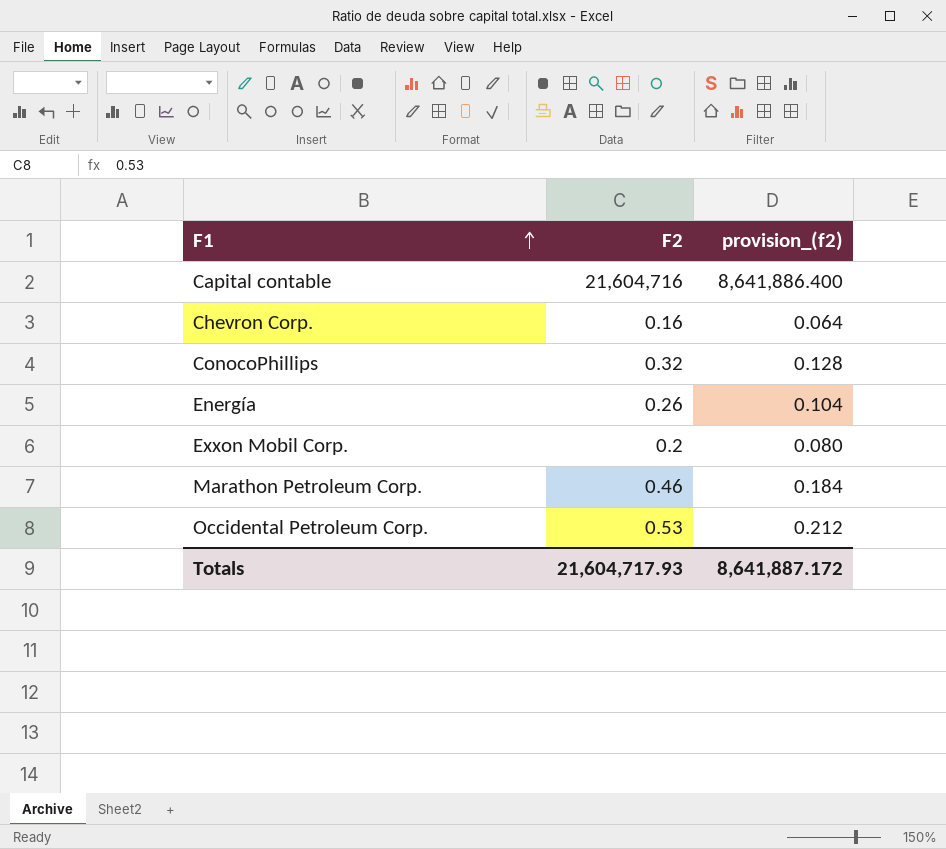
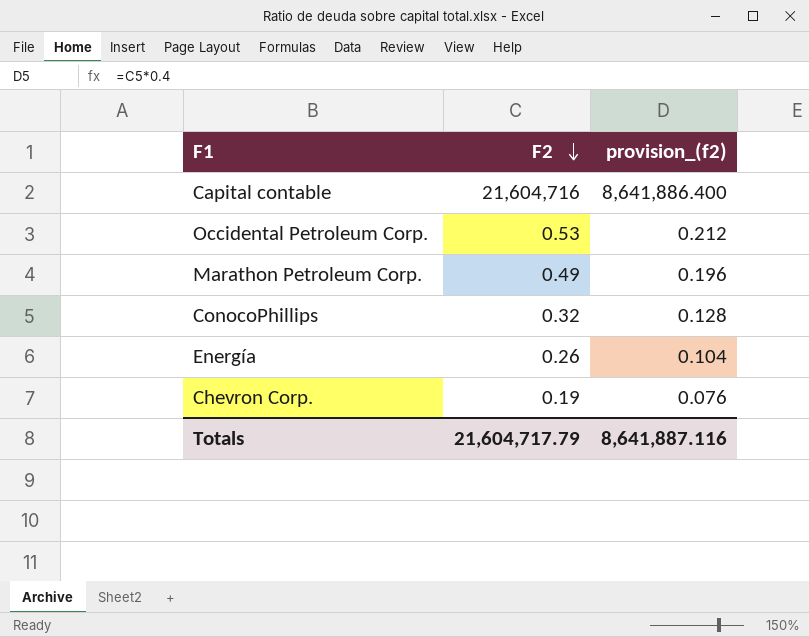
row order: F1 ascending -> F2 descending
row Exxon Mobil Corp.: 0.2 | 0.080 -> none
Marathon Petroleum Corp. | F2: 0.46 -> 0.49
Marathon Petroleum Corp. | provision_(f2): 0.184 -> 0.196
Chevron Corp. | F2: 0.16 -> 0.19
Chevron Corp. | provision_(f2): 0.064 -> 0.076
Totals | F2: 21,604,717.93 -> 21,604,717.79
Totals | provision_(f2): 8,641,887.172 -> 8,641,887.116

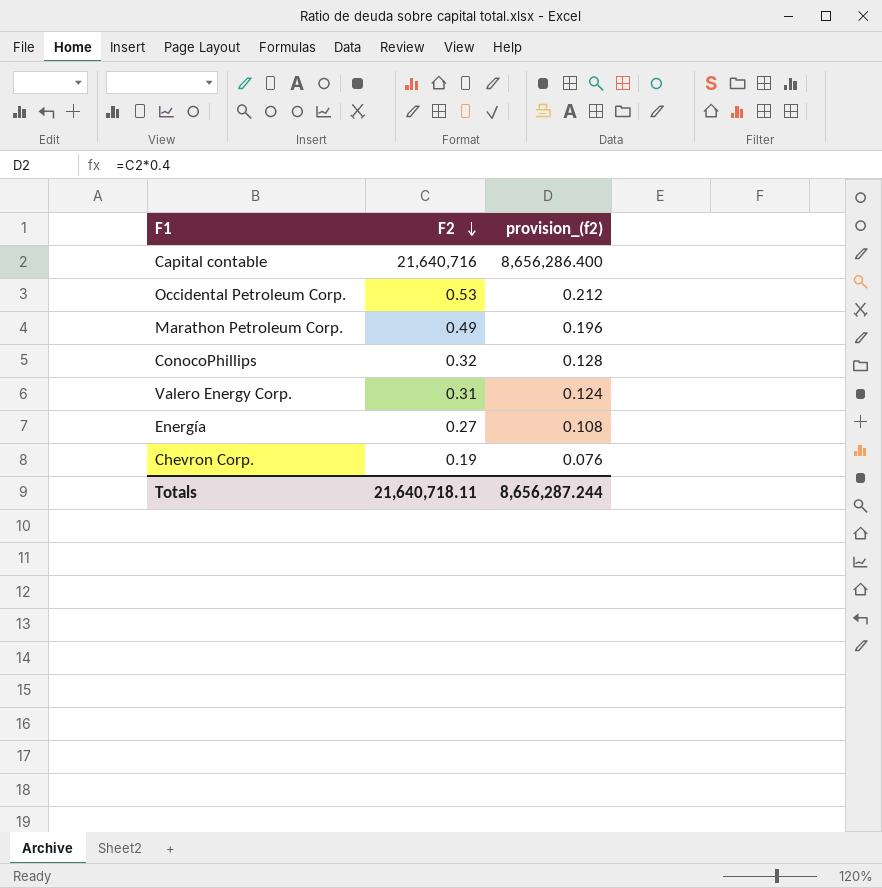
Capital contable | F2: 21,604,716 -> 21,640,716
Capital contable | provision_(f2): 8,641,886.400 -> 8,656,286.400
row Valero Energy Corp.: none -> 0.31 | 0.124
Energía | F2: 0.26 -> 0.27
Energía | provision_(f2): 0.104 -> 0.108
Totals | F2: 21,604,717.79 -> 21,640,718.11
Totals | provision_(f2): 8,641,887.116 -> 8,656,287.244

